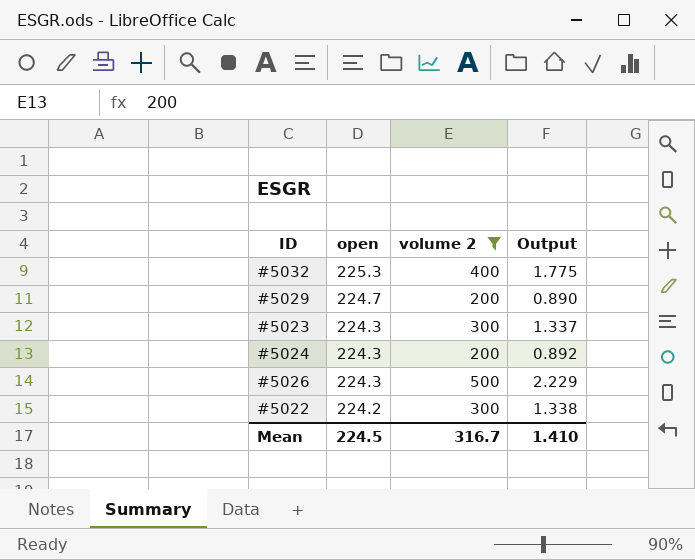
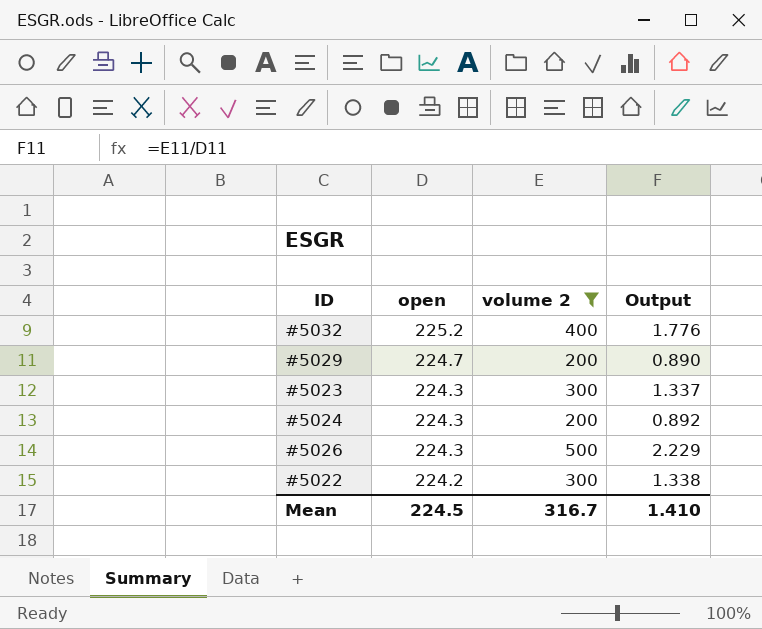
#5032 | open: 225.3 -> 225.2
#5032 | Output: 1.775 -> 1.776

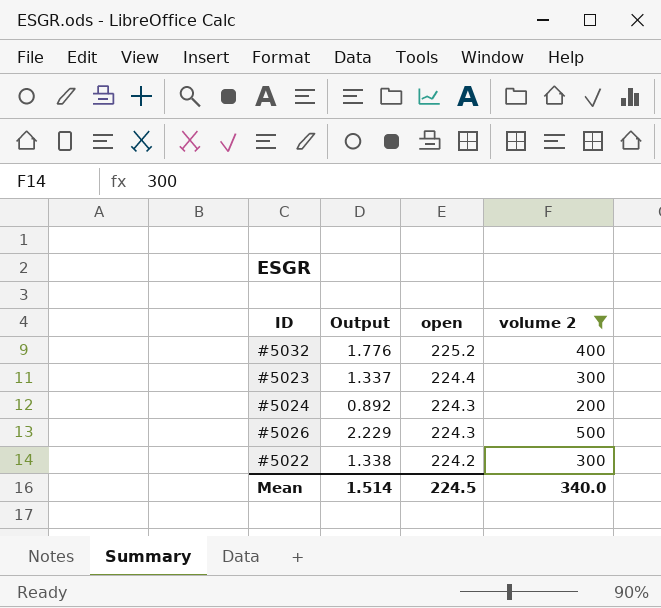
column Output | position: 4 -> 2
row #5029: 224.7 | 200 | 0.890 -> none
#5023 | open: 224.3 -> 224.4
Mean | Output: 1.410 -> 1.514
Mean | volume 2: 316.7 -> 340.0

